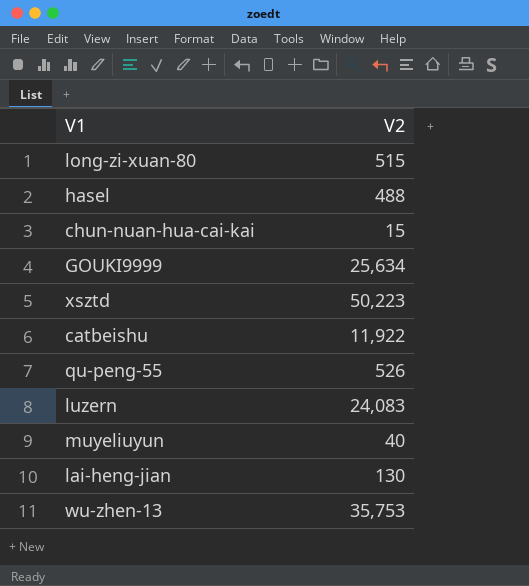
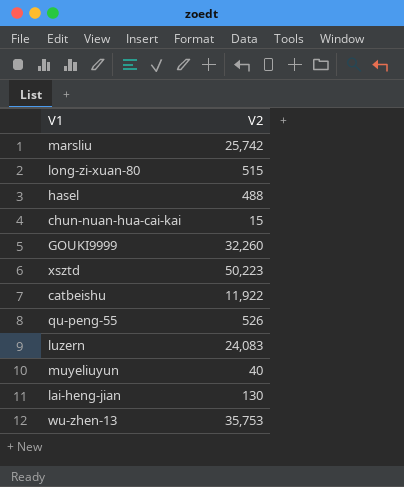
row marsliu: none -> 25,742
GOUKI9999 | V2: 25,634 -> 32,260

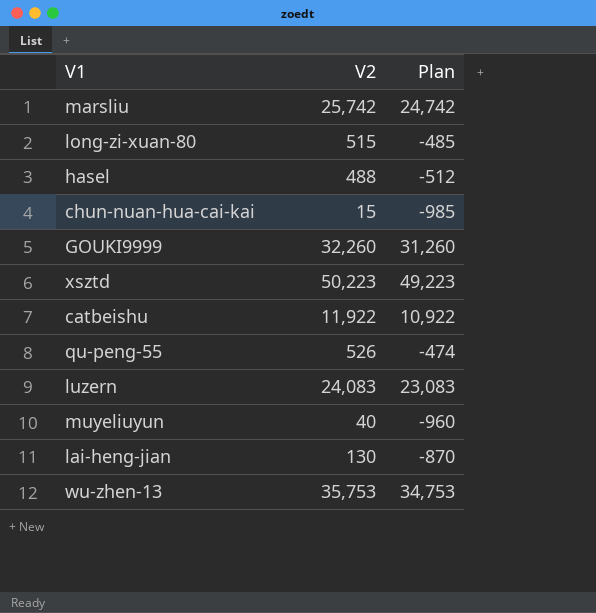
column Plan | formula: none -> [V2] - 1000

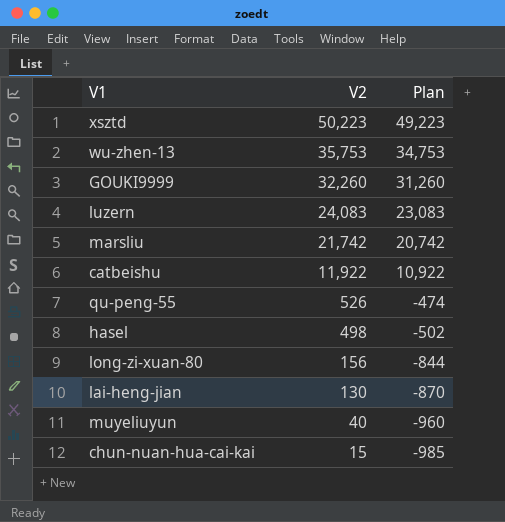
row order: none -> V2 descending
marsliu | V2: 25,742 -> 21,742
marsliu | Plan: 24,742 -> 20,742
hasel | V2: 488 -> 498
hasel | Plan: -512 -> -502
long-zi-xuan-80 | V2: 515 -> 156
long-zi-xuan-80 | Plan: -485 -> -844

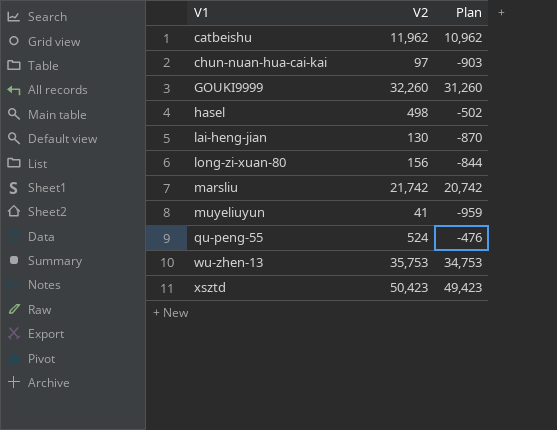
row order: V2 descending -> V1 ascending
row luzern: 24,083 | 23,083 -> none
catbeishu | V2: 11,922 -> 11,962
catbeishu | Plan: 10,922 -> 10,962
chun-nuan-hua-cai-kai | V2: 15 -> 97
chun-nuan-hua-cai-kai | Plan: -985 -> -903
muyeliuyun | V2: 40 -> 41
muyeliuyun | Plan: -960 -> -959
qu-peng-55 | V2: 526 -> 524
qu-peng-55 | Plan: -474 -> -476
xsztd | V2: 50,223 -> 50,423
xsztd | Plan: 49,223 -> 49,423

